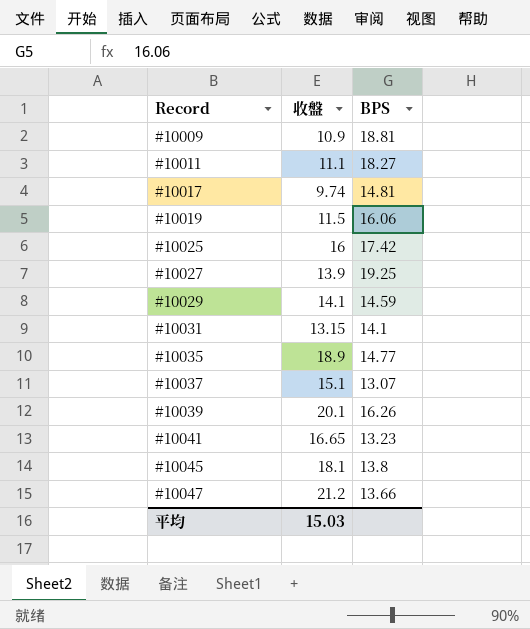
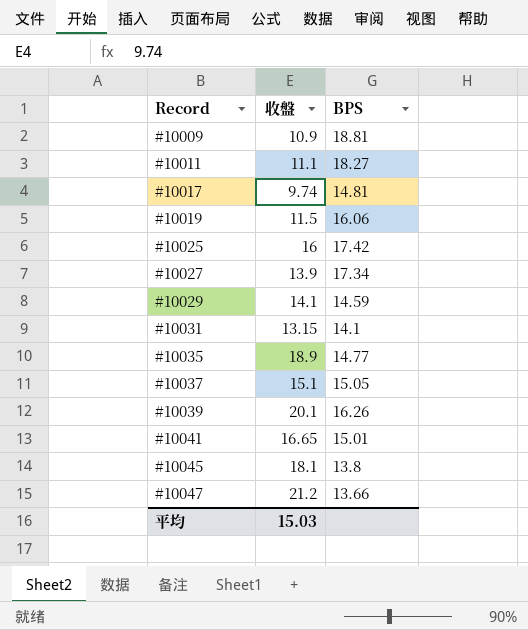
#10027 | BPS: 19.25 -> 17.34
#10037 | BPS: 13.07 -> 15.05
#10041 | BPS: 13.23 -> 15.01

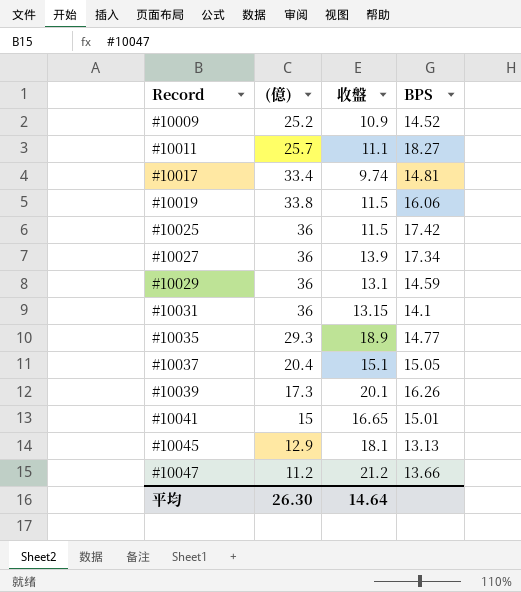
column (億) | position: none -> 2
#10009 | BPS: 18.81 -> 14.52
#10025 | 收盤: 16 -> 11.5
#10029 | 收盤: 14.1 -> 13.1
#10045 | BPS: 13.8 -> 13.13
平均 | 收盤: 15.03 -> 14.64

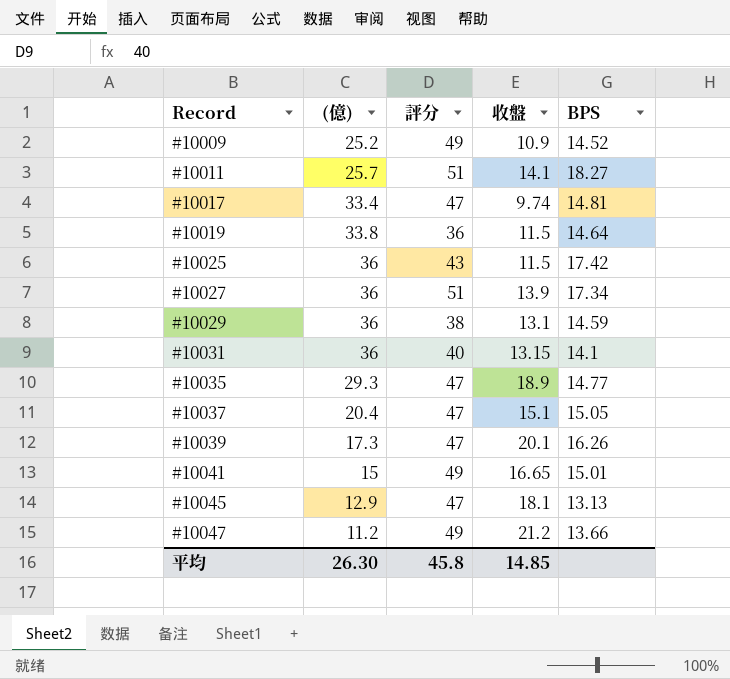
column 評分 | position: none -> 3
#10011 | 收盤: 11.1 -> 14.1
#10019 | BPS: 16.06 -> 14.64
平均 | 收盤: 14.64 -> 14.85

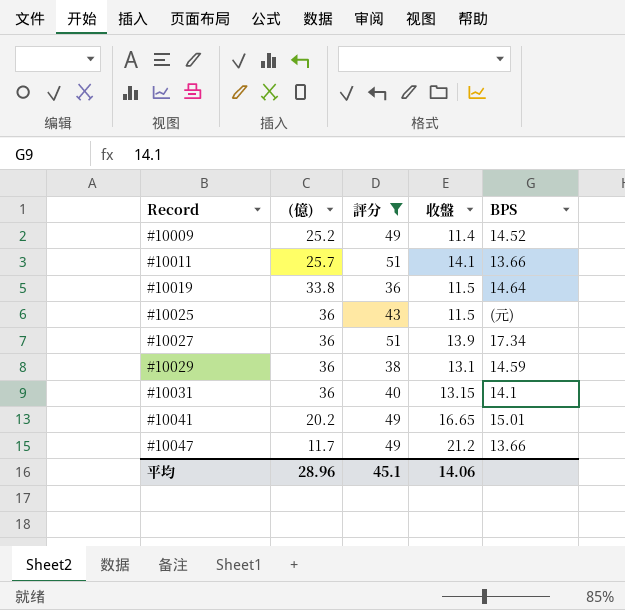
filter: none -> 評分 != 47
#10009 | 收盤: 10.9 -> 11.4
#10011 | BPS: 18.27 -> 13.66
#10025 | BPS: 17.42 -> (元)
#10041 | (億): 15 -> 20.2
#10047 | (億): 11.2 -> 11.7
平均 | (億): 26.30 -> 28.96
平均 | 評分: 45.8 -> 45.1
平均 | 收盤: 14.85 -> 14.06

